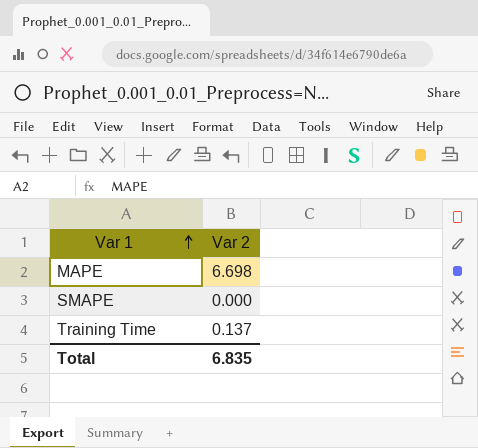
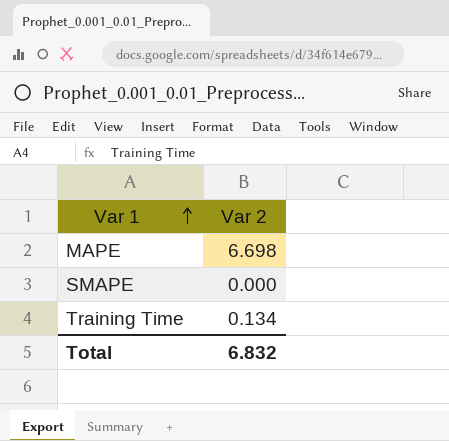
Training Time | Var 2: 0.137 -> 0.134
Total | Var 2: 6.835 -> 6.832

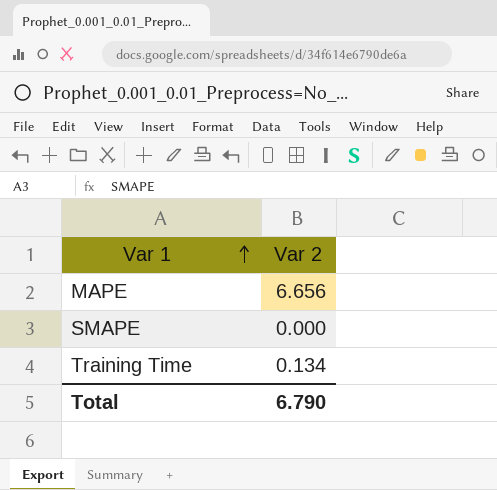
MAPE | Var 2: 6.698 -> 6.656
Total | Var 2: 6.832 -> 6.790

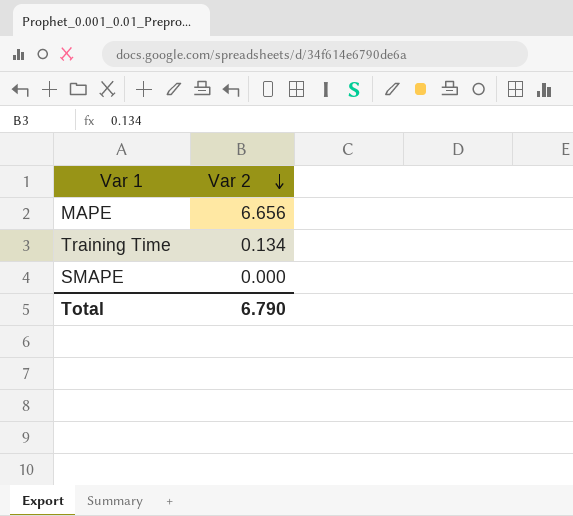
row order: Var 1 ascending -> Var 2 descending

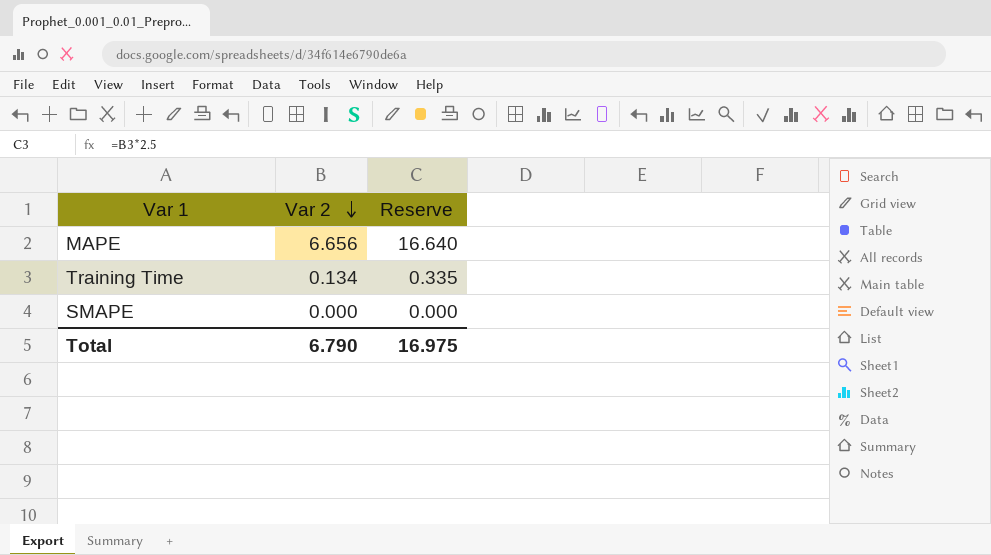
column Reserve | formula: none -> [Var 2] * 2.5

